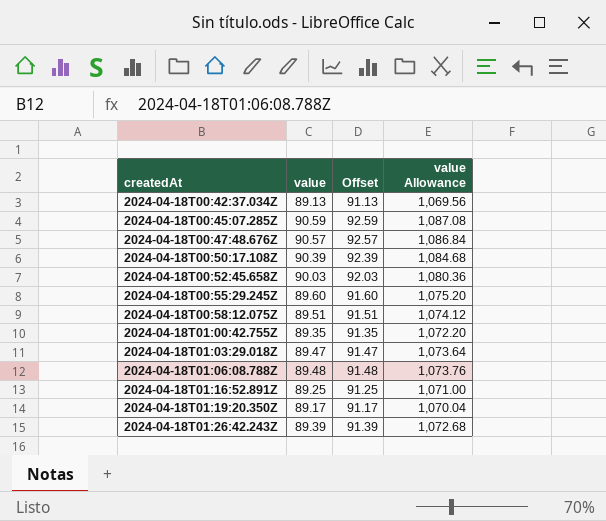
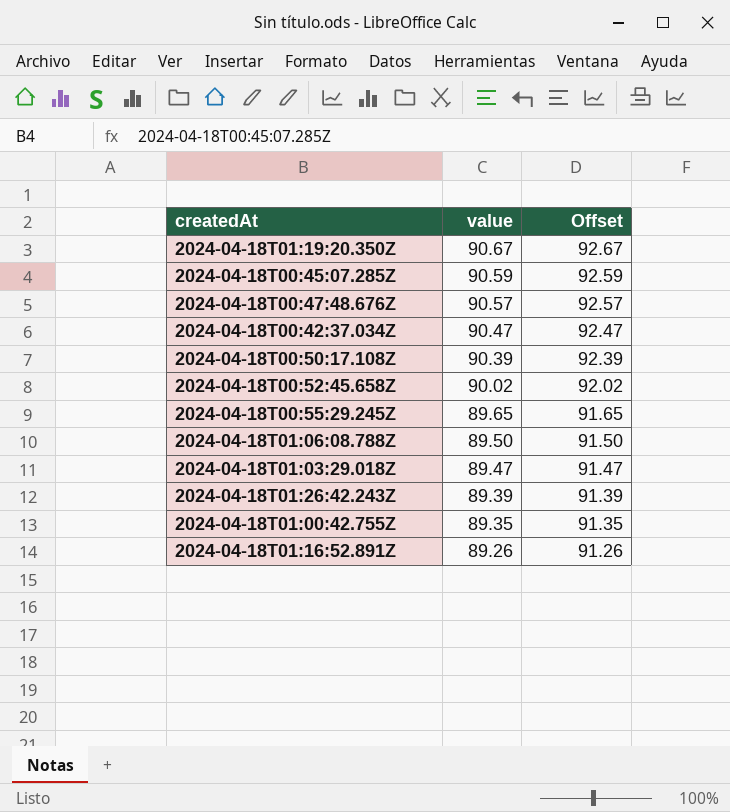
row order: createdAt ascending -> value descending
column value Allowance | formula: [value] * 12 -> none
row 2024-04-18T00:58:12.075Z: 89.51 | 91.51 | 1,074.12 -> none
2024-04-18T01:19:20.350Z | value: 89.17 -> 90.67
2024-04-18T01:19:20.350Z | Offset: 91.17 -> 92.67
2024-04-18T00:42:37.034Z | value: 89.13 -> 90.47
2024-04-18T00:42:37.034Z | Offset: 91.13 -> 92.47
2024-04-18T00:52:45.658Z | value: 90.03 -> 90.02
2024-04-18T00:52:45.658Z | Offset: 92.03 -> 92.02
2024-04-18T00:55:29.245Z | value: 89.60 -> 89.65
2024-04-18T00:55:29.245Z | Offset: 91.60 -> 91.65
2024-04-18T01:06:08.788Z | value: 89.48 -> 89.50
2024-04-18T01:06:08.788Z | Offset: 91.48 -> 91.50
2024-04-18T01:16:52.891Z | value: 89.25 -> 89.26
2024-04-18T01:16:52.891Z | Offset: 91.25 -> 91.26

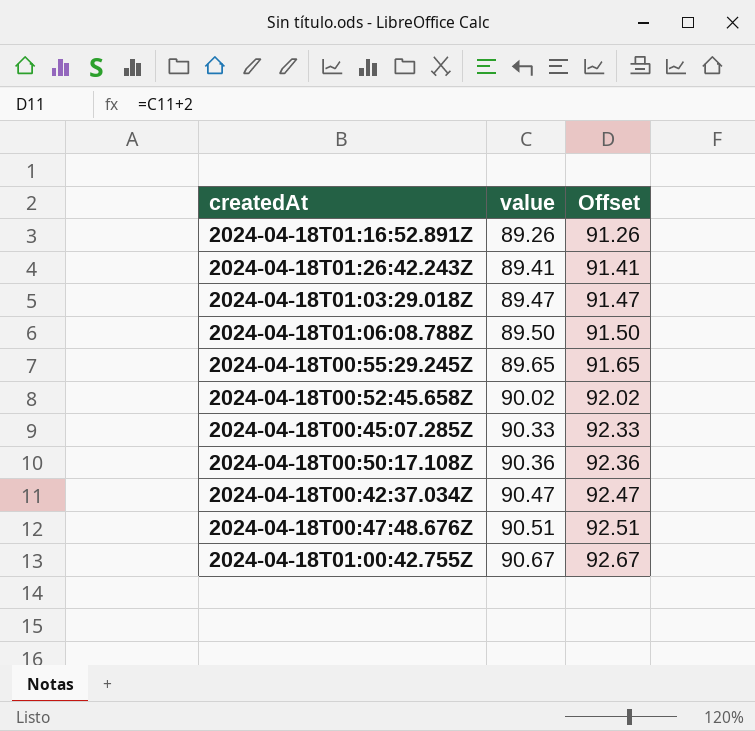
row order: value descending -> value ascending
row 2024-04-18T01:19:20.350Z: 90.67 | 92.67 -> none
2024-04-18T01:26:42.243Z | value: 89.39 -> 89.41
2024-04-18T01:26:42.243Z | Offset: 91.39 -> 91.41
2024-04-18T00:45:07.285Z | value: 90.59 -> 90.33
2024-04-18T00:45:07.285Z | Offset: 92.59 -> 92.33
2024-04-18T00:50:17.108Z | value: 90.39 -> 90.36
2024-04-18T00:50:17.108Z | Offset: 92.39 -> 92.36
2024-04-18T00:47:48.676Z | value: 90.57 -> 90.51
2024-04-18T00:47:48.676Z | Offset: 92.57 -> 92.51
2024-04-18T01:00:42.755Z | value: 89.35 -> 90.67
2024-04-18T01:00:42.755Z | Offset: 91.35 -> 92.67

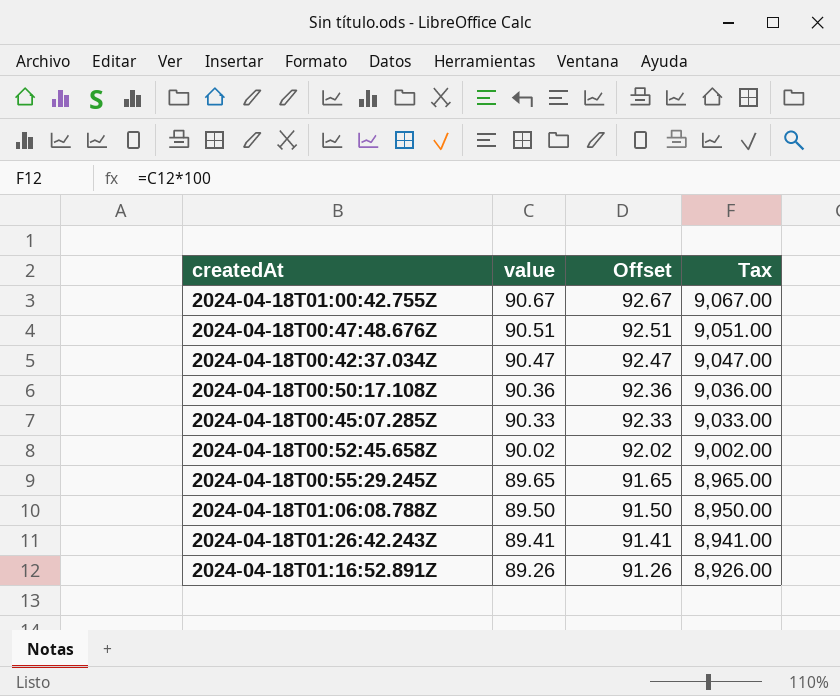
row order: value ascending -> value descending
column Tax | formula: none -> [value] * 100
row 2024-04-18T01:03:29.018Z: 89.47 | 91.47 -> none

